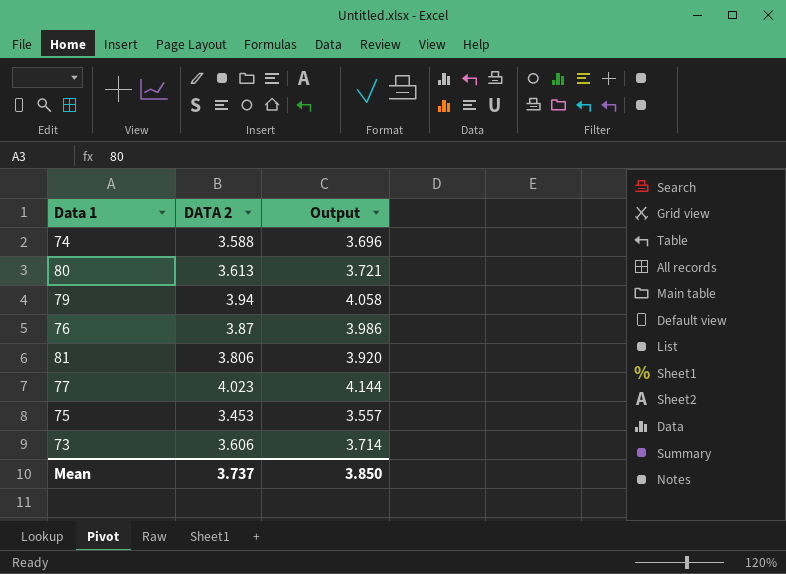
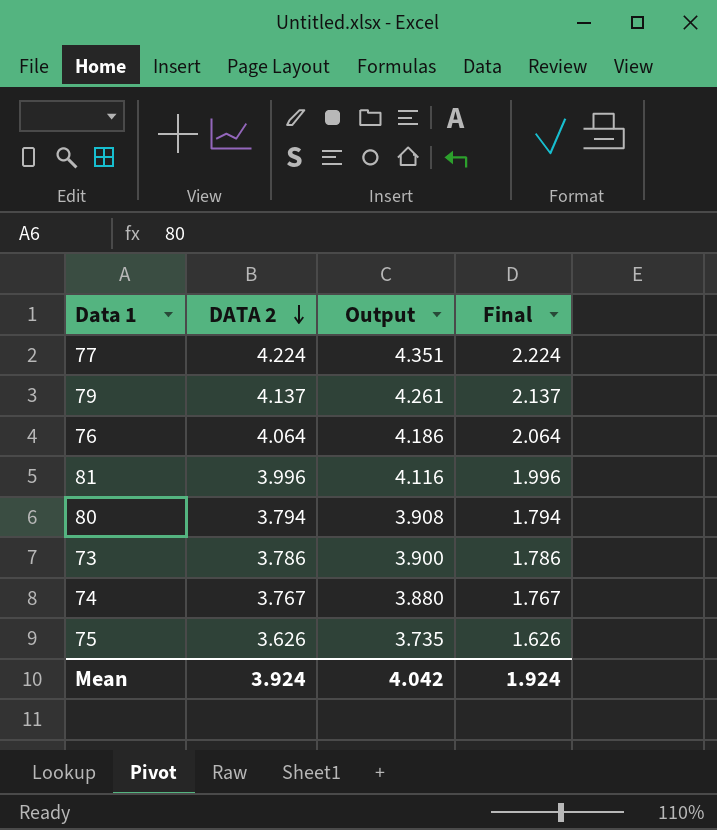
row order: none -> DATA 2 descending
column Final | formula: none -> [DATA 2] - 2
77 | DATA 2: 4.023 -> 4.224
77 | Output: 4.144 -> 4.351
79 | DATA 2: 3.94 -> 4.137
79 | Output: 4.058 -> 4.261
76 | DATA 2: 3.87 -> 4.064
76 | Output: 3.986 -> 4.186
81 | DATA 2: 3.806 -> 3.996
81 | Output: 3.920 -> 4.116
80 | DATA 2: 3.613 -> 3.794
80 | Output: 3.721 -> 3.908
73 | DATA 2: 3.606 -> 3.786
73 | Output: 3.714 -> 3.900
74 | DATA 2: 3.588 -> 3.767
74 | Output: 3.696 -> 3.880
75 | DATA 2: 3.453 -> 3.626
75 | Output: 3.557 -> 3.735
Mean | DATA 2: 3.737 -> 3.924
Mean | Output: 3.850 -> 4.042

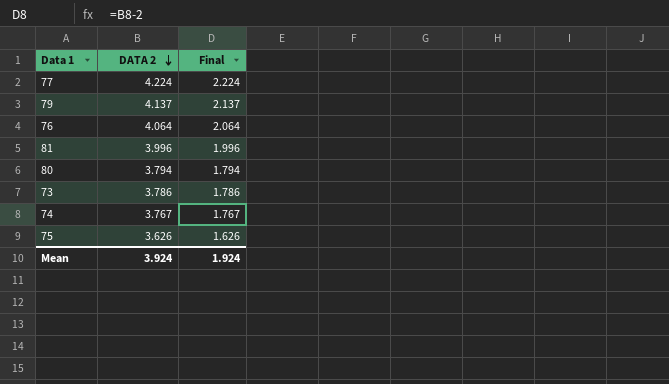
column Output | formula: [DATA 2] * 1.03 -> none

